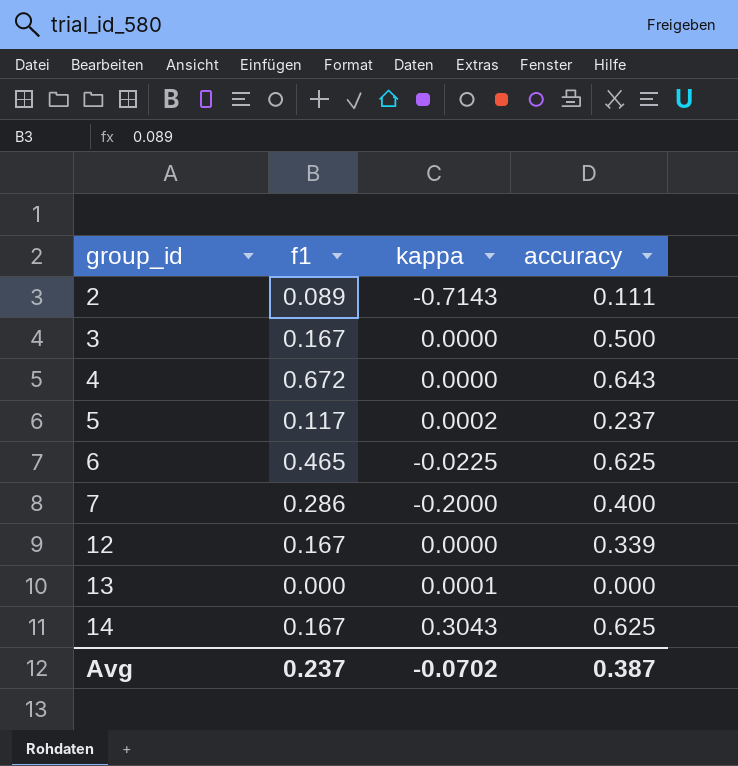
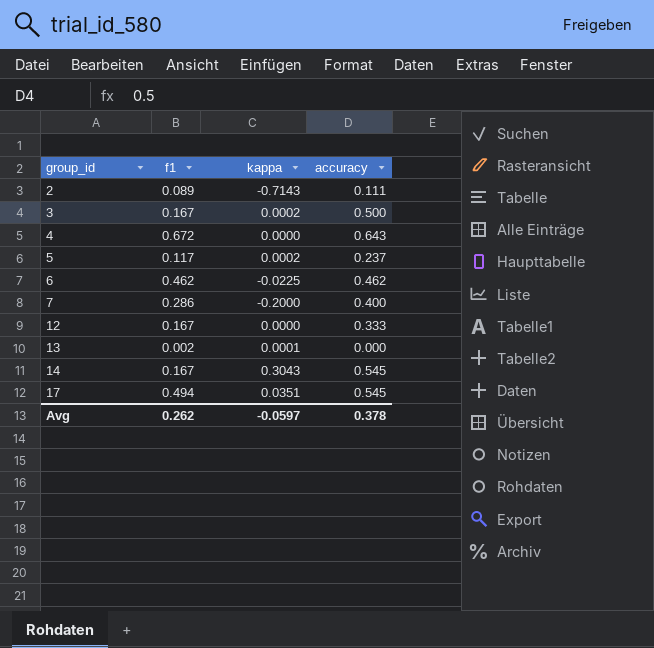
3 | kappa: 0.0000 -> 0.0002
6 | f1: 0.465 -> 0.462
6 | accuracy: 0.625 -> 0.462
12 | accuracy: 0.339 -> 0.333
13 | f1: 0.000 -> 0.002
14 | accuracy: 0.625 -> 0.545
row 17: none -> 0.494 | 0.0351 | 0.545
Avg | f1: 0.237 -> 0.262
Avg | kappa: -0.0702 -> -0.0597
Avg | accuracy: 0.387 -> 0.378

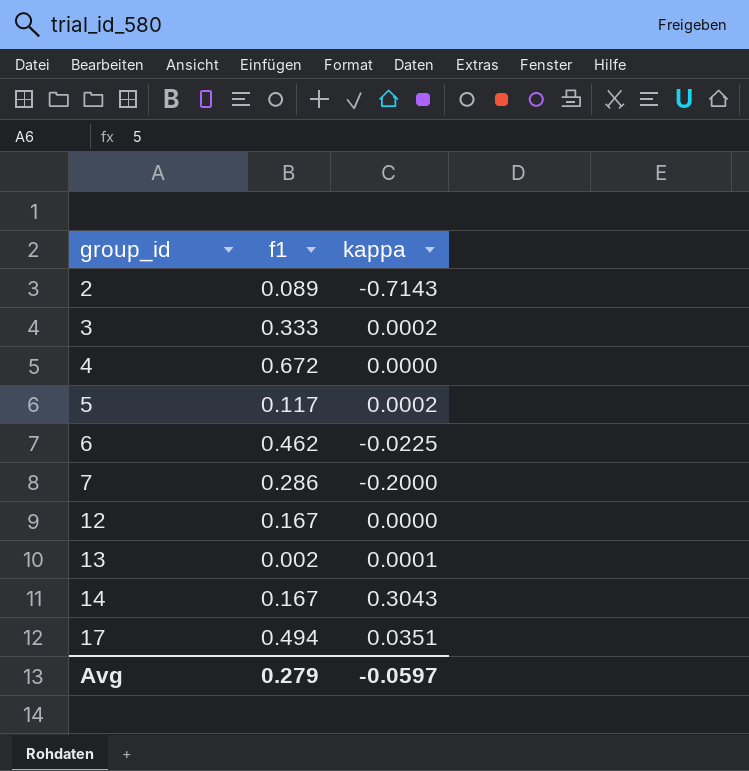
column accuracy | position: 4 -> none
3 | f1: 0.167 -> 0.333
Avg | f1: 0.262 -> 0.279

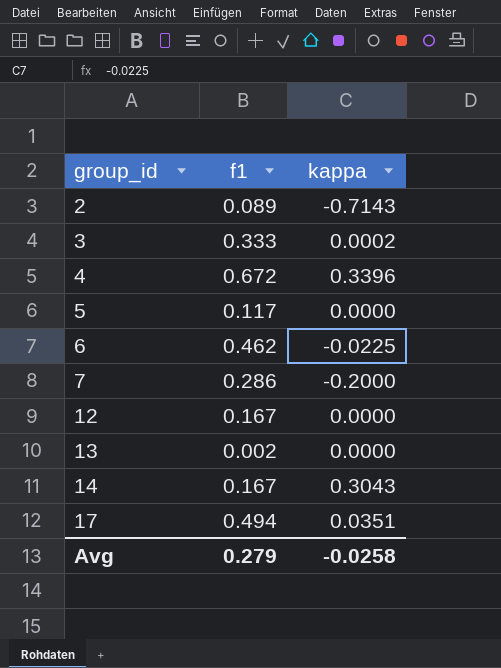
4 | kappa: 0.0000 -> 0.3396
5 | kappa: 0.0002 -> 0.0000
13 | kappa: 0.0001 -> 0.0000
Avg | kappa: -0.0597 -> -0.0258

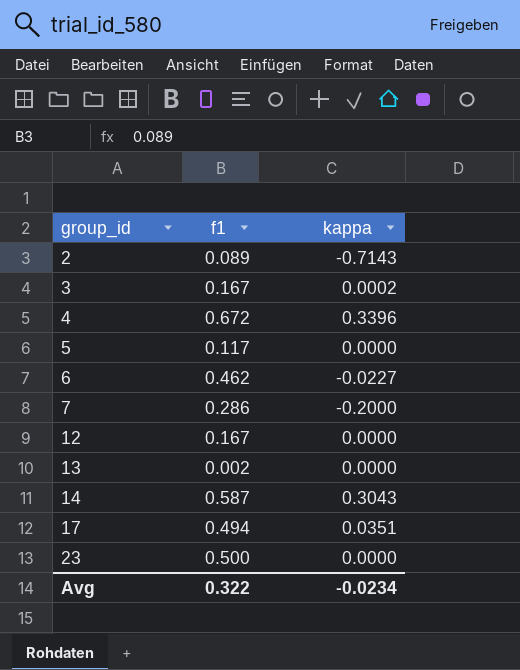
3 | f1: 0.333 -> 0.167
6 | kappa: -0.0225 -> -0.0227
14 | f1: 0.167 -> 0.587
row 23: none -> 0.500 | 0.0000
Avg | f1: 0.279 -> 0.322
Avg | kappa: -0.0258 -> -0.0234

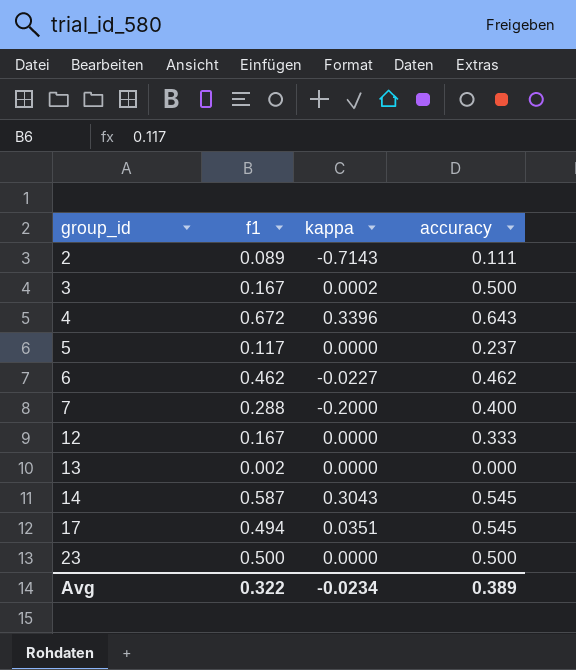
column accuracy | position: none -> 4
7 | f1: 0.286 -> 0.288

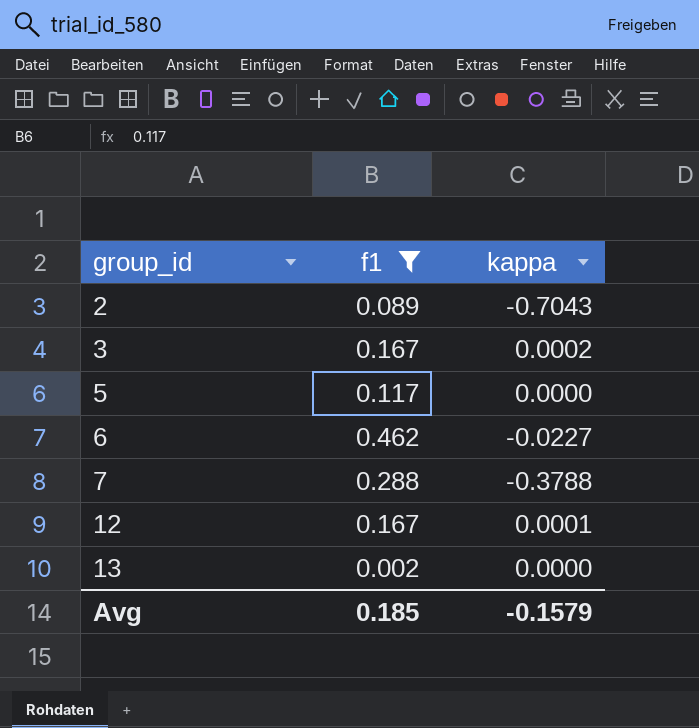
filter: none -> f1 <= 0.462
column accuracy | position: 4 -> none
2 | kappa: -0.7143 -> -0.7043
7 | kappa: -0.2000 -> -0.3788
12 | kappa: 0.0000 -> 0.0001
Avg | f1: 0.322 -> 0.185
Avg | kappa: -0.0234 -> -0.1579

